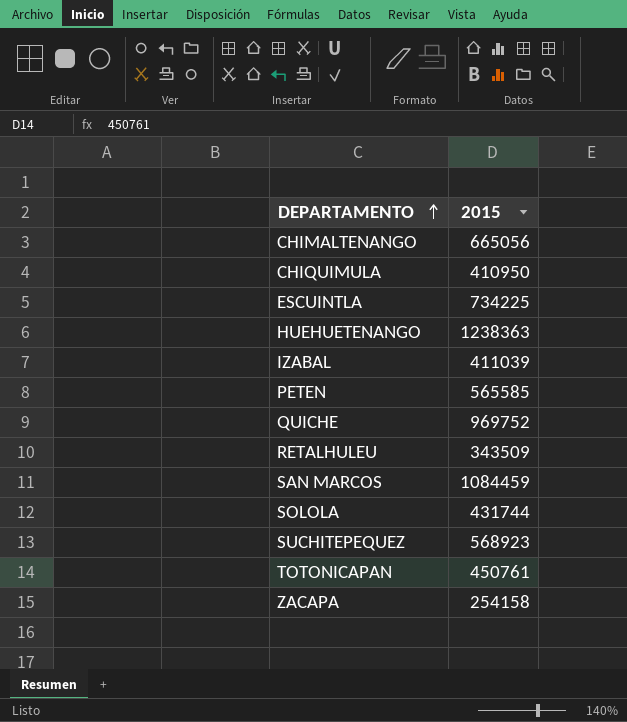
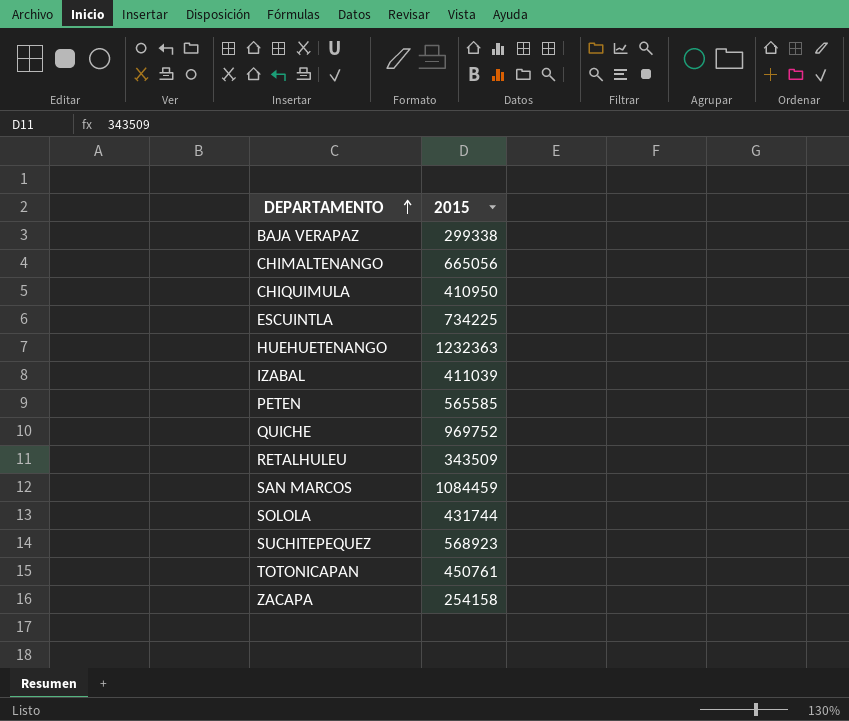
row BAJA VERAPAZ: none -> 299338
HUEHUETENANGO | 2015: 1238363 -> 1232363

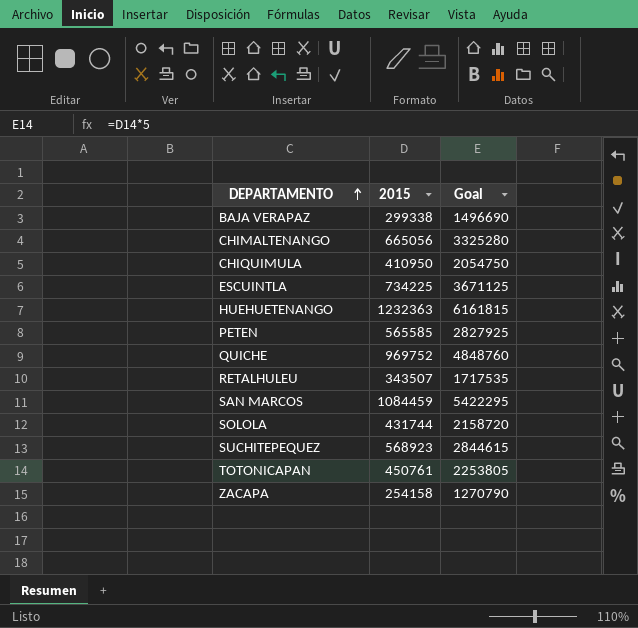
column Goal | formula: none -> [2015] * 5
row IZABAL: 411039 -> none
RETALHULEU | 2015: 343509 -> 343507

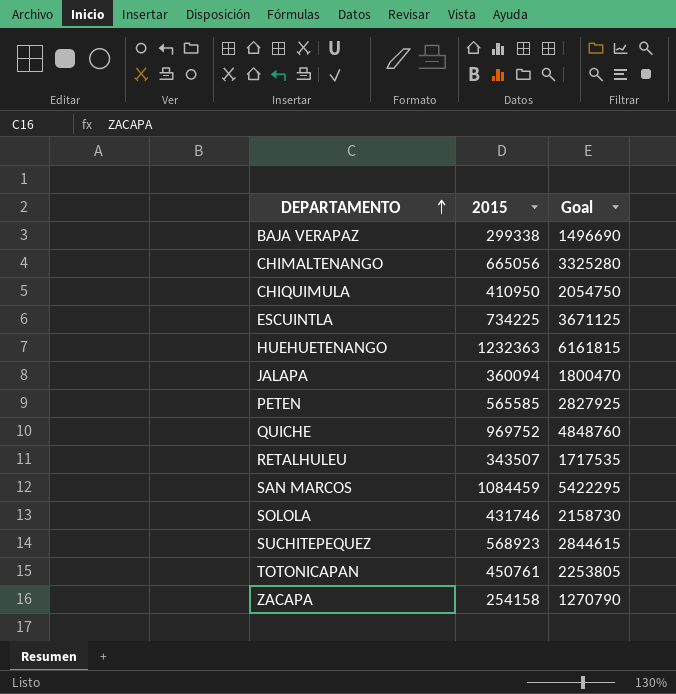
row JALAPA: none -> 360094 | 1800470
SOLOLA | 2015: 431744 -> 431746
SOLOLA | Goal: 2158720 -> 2158730

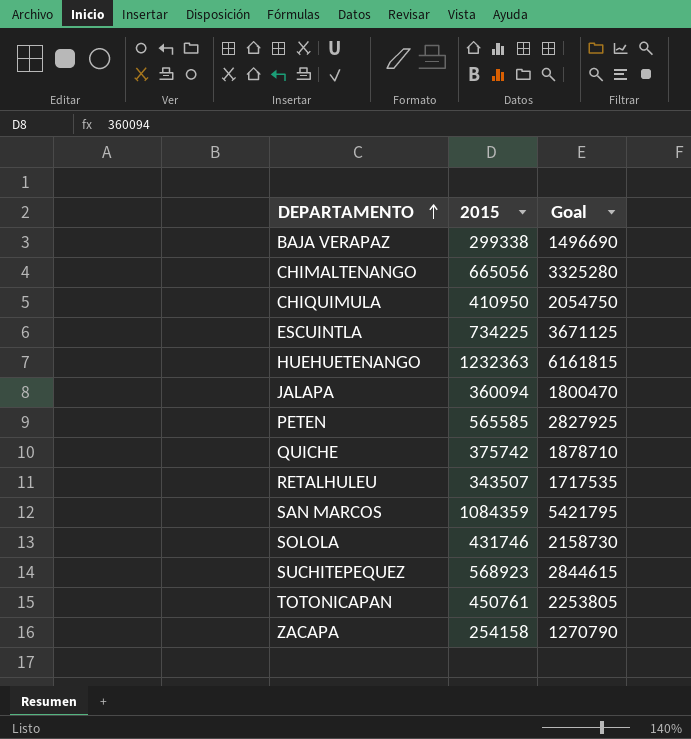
QUICHE | 2015: 969752 -> 375742
QUICHE | Goal: 4848760 -> 1878710
SAN MARCOS | 2015: 1084459 -> 1084359
SAN MARCOS | Goal: 5422295 -> 5421795

